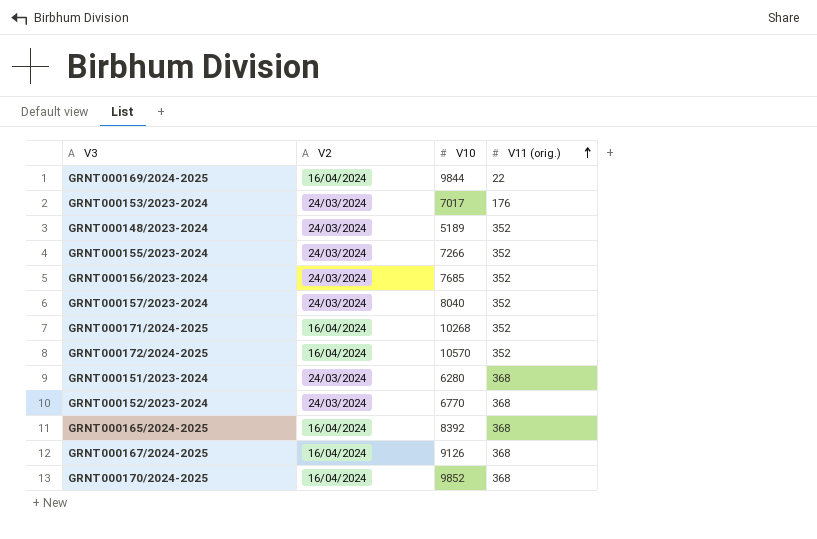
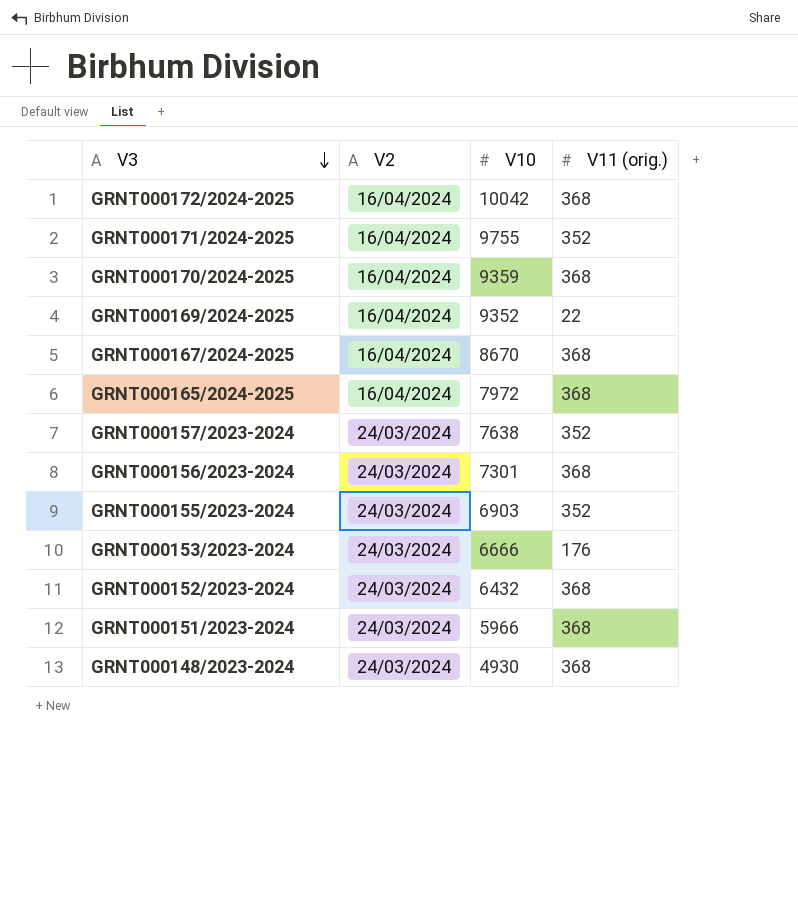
row order: V11 (orig.) ascending -> V3 descending
GRNT000172/2024-2025 | V10: 10570 -> 10042
GRNT000172/2024-2025 | V11 (orig.): 352 -> 368
GRNT000171/2024-2025 | V10: 10268 -> 9755
GRNT000170/2024-2025 | V10: 9852 -> 9359
GRNT000169/2024-2025 | V10: 9844 -> 9352
GRNT000167/2024-2025 | V10: 9126 -> 8670
GRNT000165/2024-2025 | V10: 8392 -> 7972
GRNT000157/2023-2024 | V10: 8040 -> 7638
GRNT000156/2023-2024 | V10: 7685 -> 7301
GRNT000156/2023-2024 | V11 (orig.): 352 -> 368
GRNT000155/2023-2024 | V10: 7266 -> 6903
GRNT000153/2023-2024 | V10: 7017 -> 6666
GRNT000152/2023-2024 | V10: 6770 -> 6432
GRNT000151/2023-2024 | V10: 6280 -> 5966
GRNT000148/2023-2024 | V10: 5189 -> 4930
GRNT000148/2023-2024 | V11 (orig.): 352 -> 368

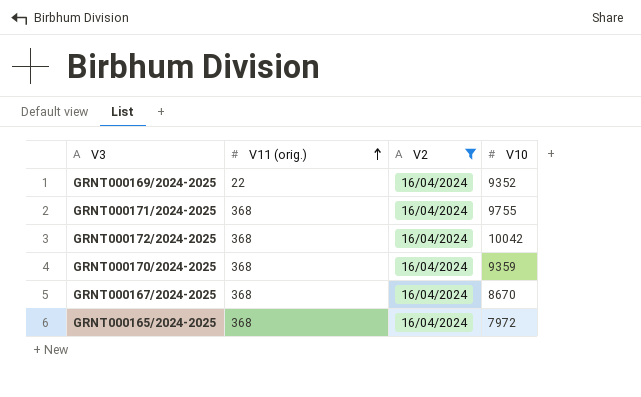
filter: none -> V2 = 16/04/2024
row order: V3 descending -> V11 (orig.) ascending
column V11 (orig.) | position: 4 -> 2
GRNT000171/2024-2025 | V11 (orig.): 352 -> 368

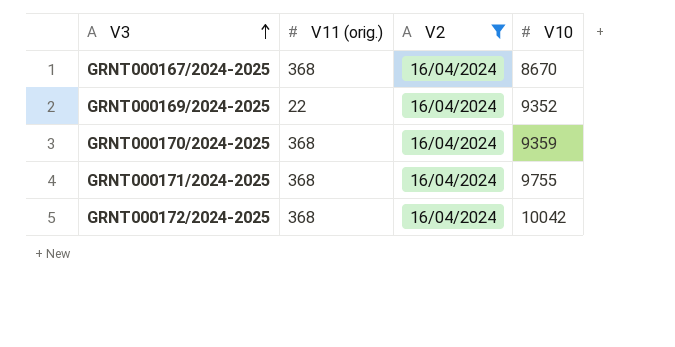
row order: V11 (orig.) ascending -> V3 ascending
row GRNT000165/2024-2025: 368 | 16/04/2024 | 7972 -> none

